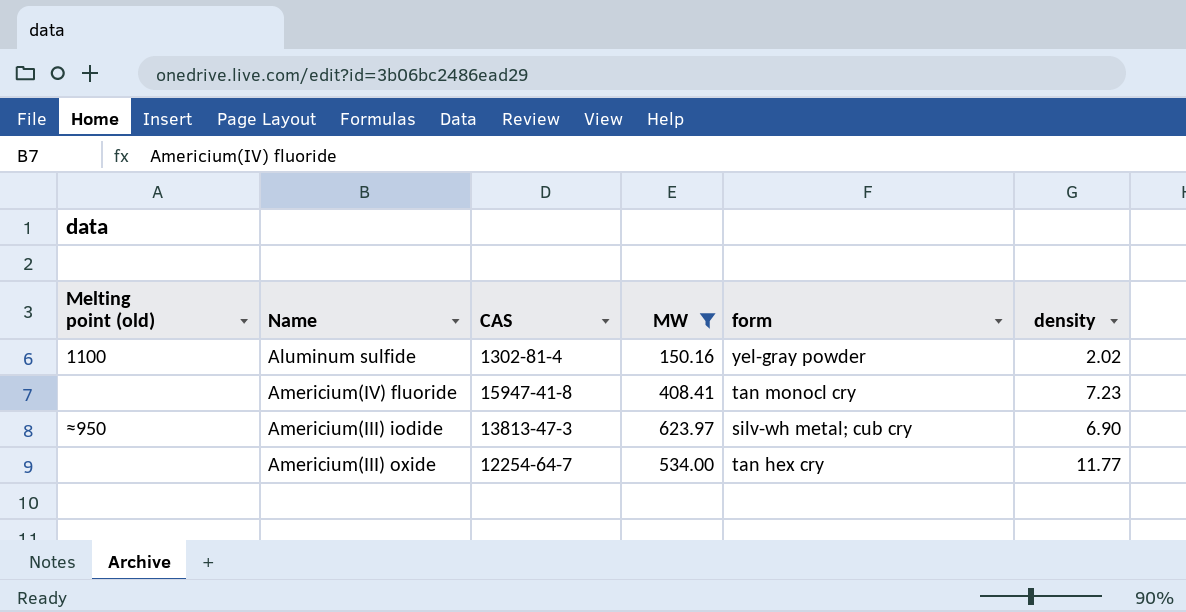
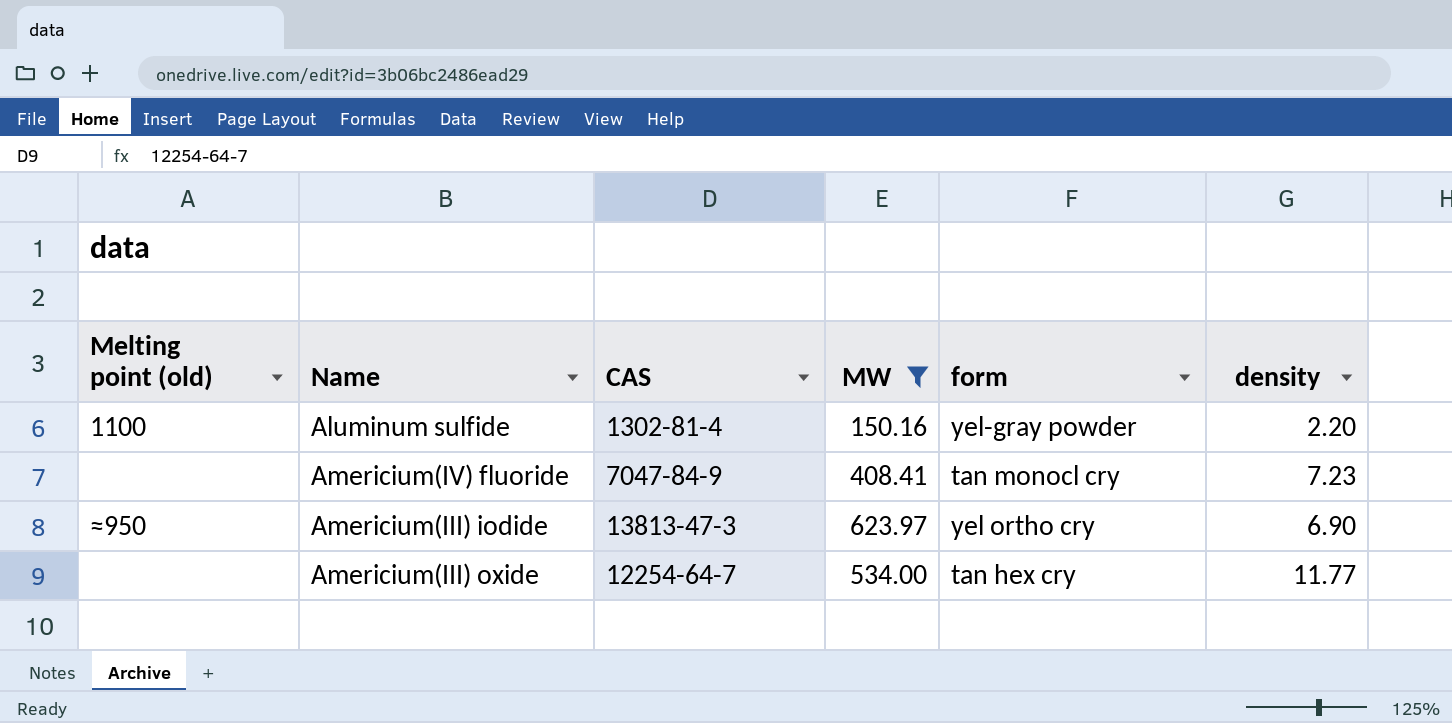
Aluminum sulfide | density: 2.02 -> 2.20
Americium(IV) fluoride | CAS: 15947-41-8 -> 7047-84-9
Americium(III) iodide | form: silv-wh metal; cub cry -> yel ortho cry

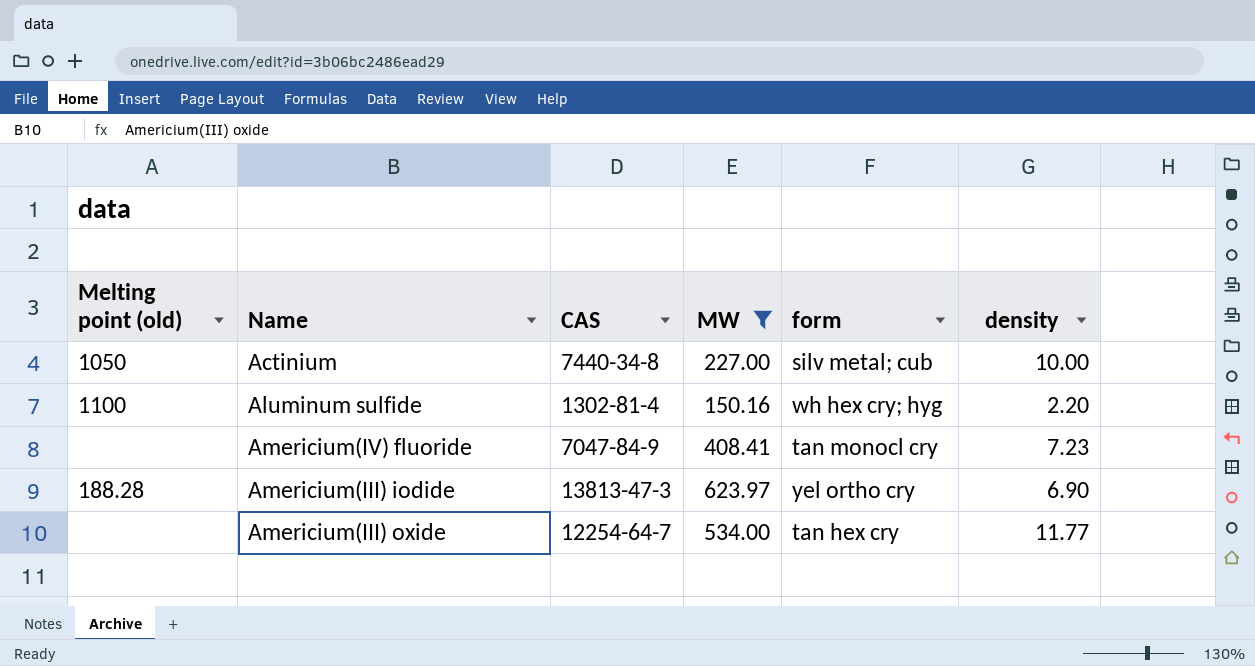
row Actinium: none -> 1050 | 7440-34-8 | 227.00 | silv metal; cub | 10.00
Aluminum sulfide | form: yel-gray powder -> wh hex cry; hyg
Americium(III) iodide | Melting point (old): ≈950 -> 188.28

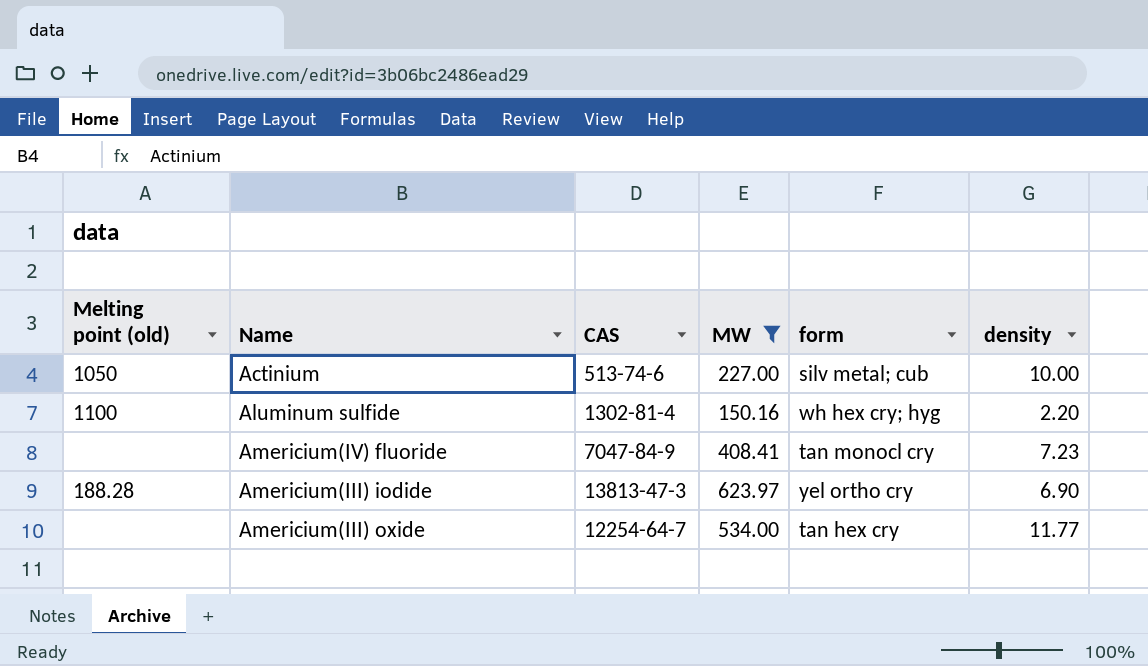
Actinium | CAS: 7440-34-8 -> 513-74-6

